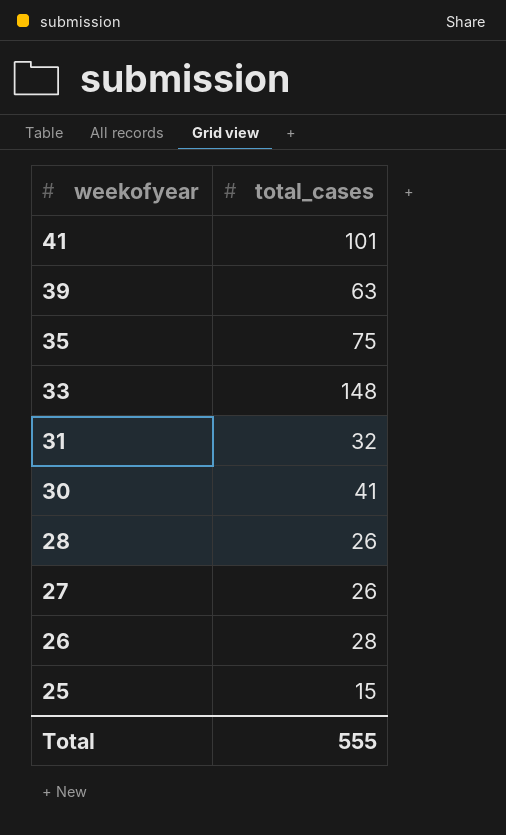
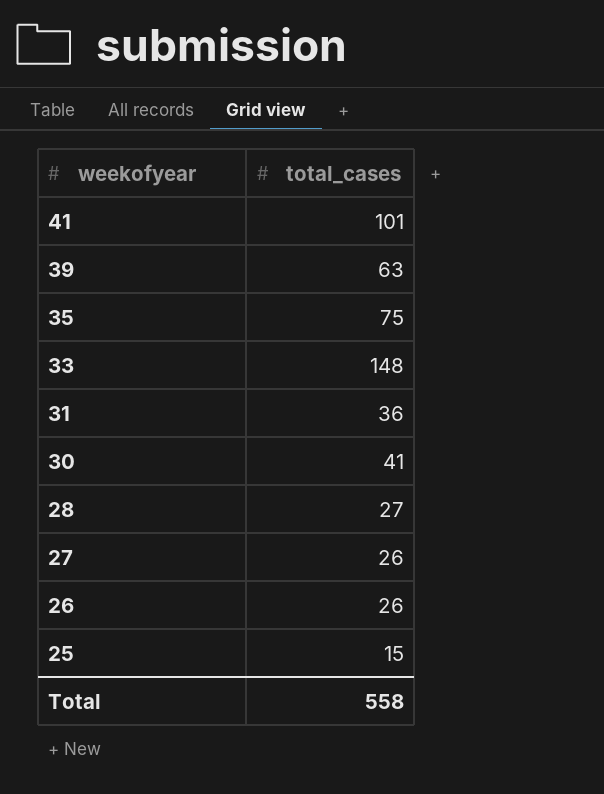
31 | total_cases: 32 -> 36
28 | total_cases: 26 -> 27
26 | total_cases: 28 -> 26
Total | total_cases: 555 -> 558

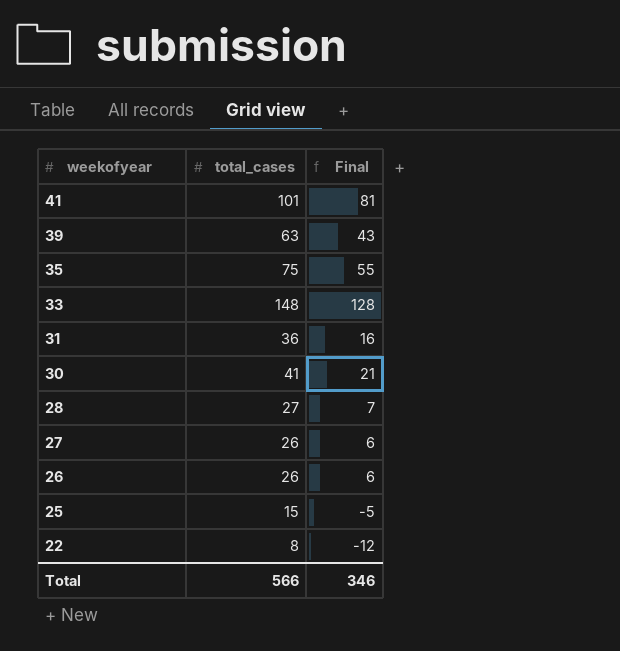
column Final | formula: none -> [total_cases] - 20
row 22: none -> 8 | -12
Total | total_cases: 558 -> 566

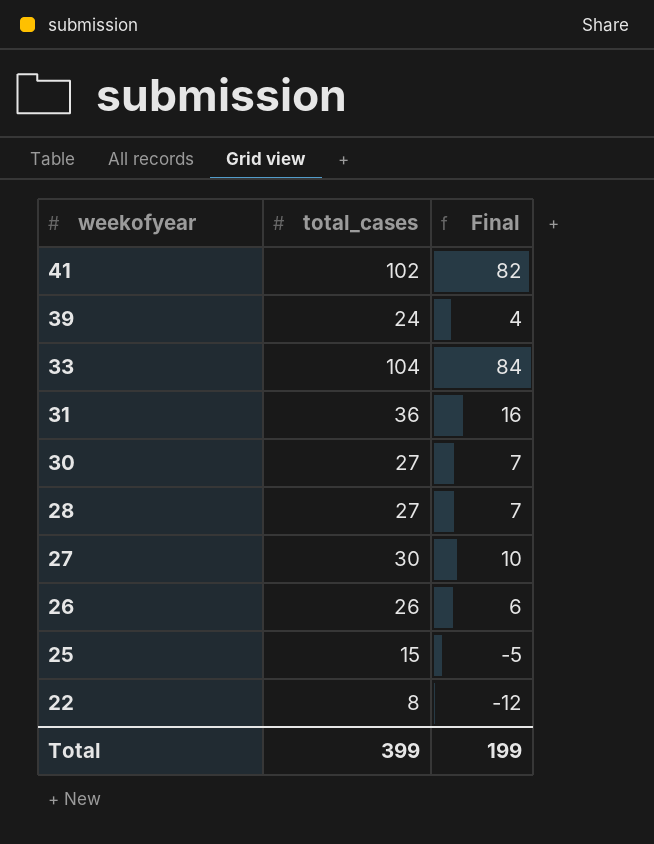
row 35: 75 | 55 -> none
41 | total_cases: 101 -> 102
41 | Final: 81 -> 82
39 | total_cases: 63 -> 24
39 | Final: 43 -> 4
33 | total_cases: 148 -> 104
33 | Final: 128 -> 84
30 | total_cases: 41 -> 27
30 | Final: 21 -> 7
27 | total_cases: 26 -> 30
27 | Final: 6 -> 10
Total | total_cases: 566 -> 399
Total | Final: 346 -> 199

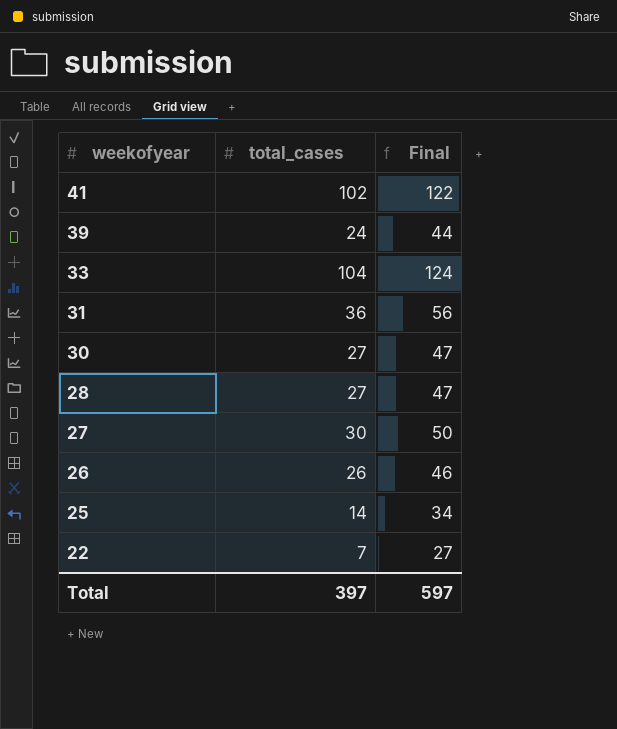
column Final | formula: [total_cases] - 20 -> [total_cases] + 20
25 | total_cases: 15 -> 14
22 | total_cases: 8 -> 7
Total | total_cases: 399 -> 397
Total | Final: 199 -> 597

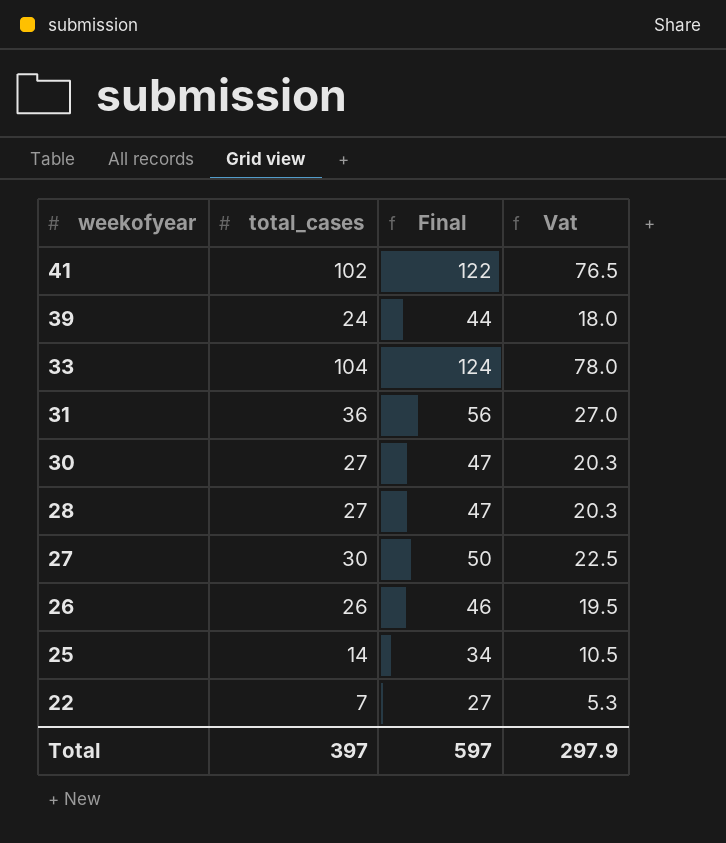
column Vat | formula: none -> [total_cases] * 0.75

